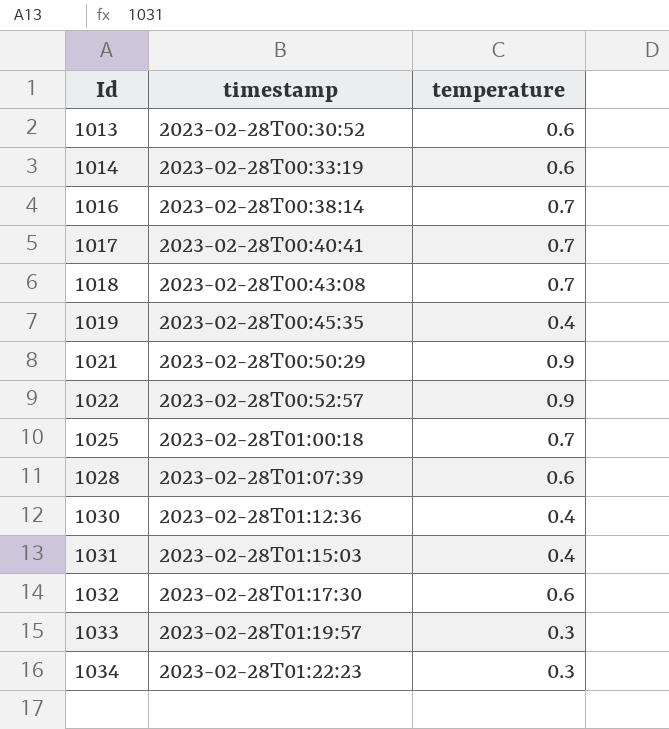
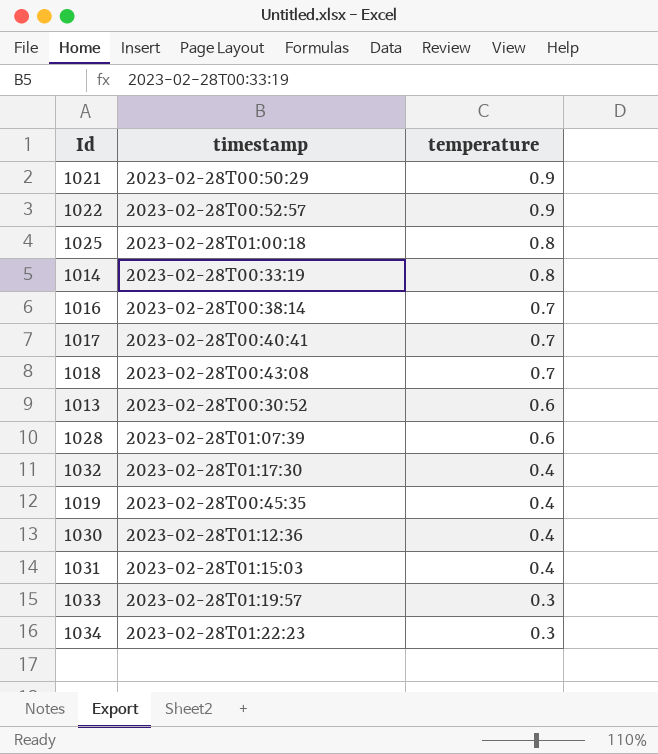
row order: Id ascending -> temperature descending
1025 | temperature: 0.7 -> 0.8
1014 | temperature: 0.6 -> 0.8
1032 | temperature: 0.6 -> 0.4

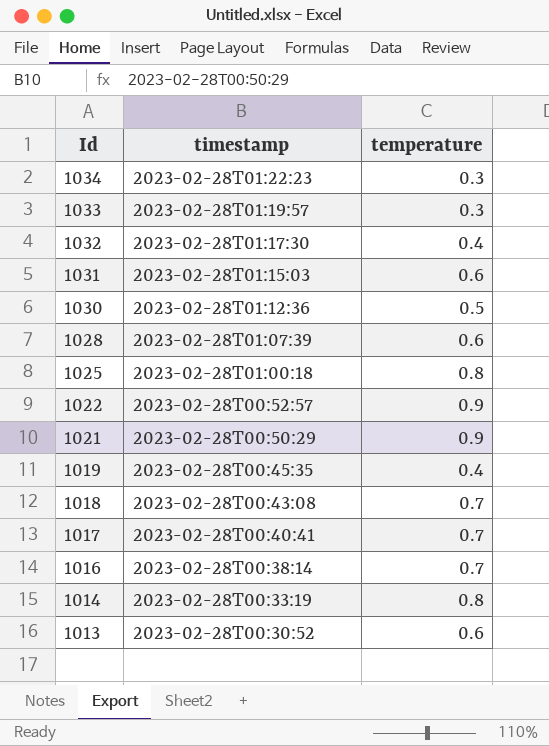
row order: temperature descending -> Id descending
1031 | temperature: 0.4 -> 0.6
1030 | temperature: 0.4 -> 0.5

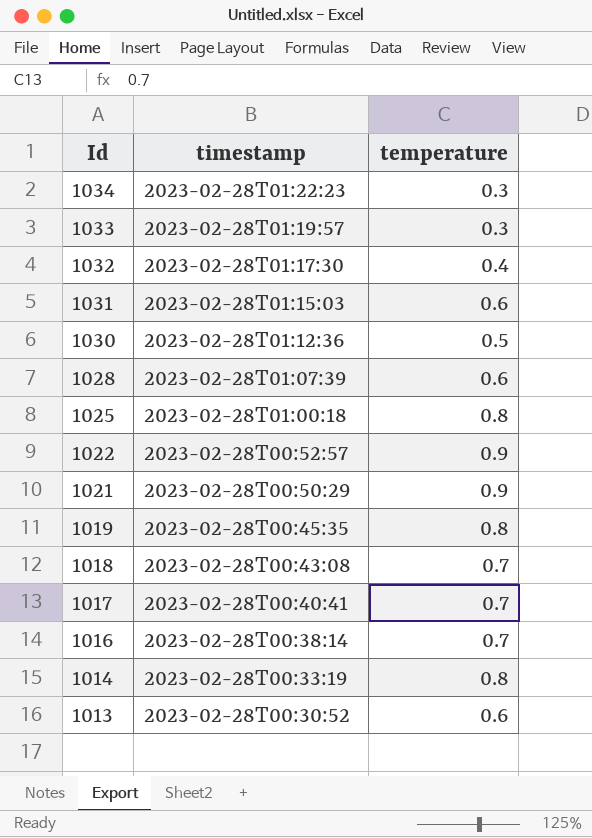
1019 | temperature: 0.4 -> 0.8

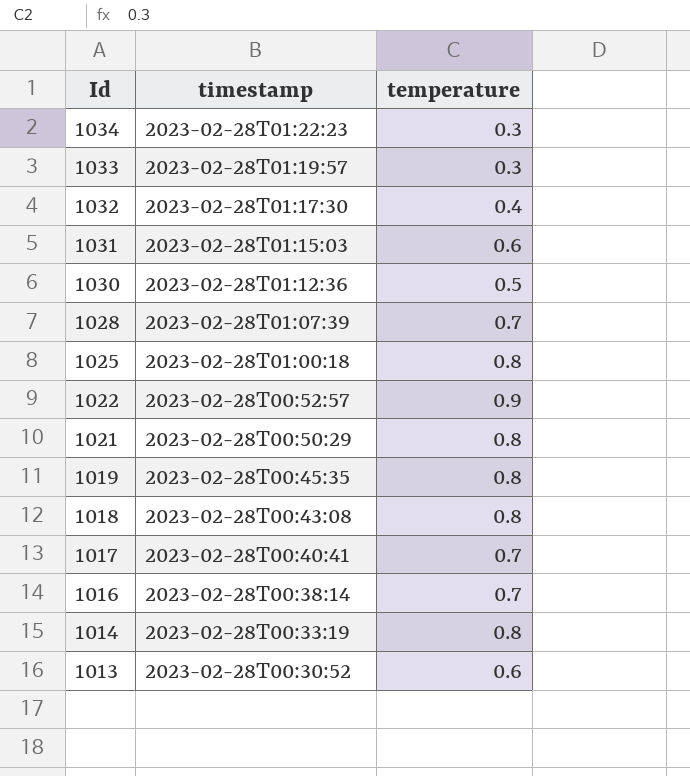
1028 | temperature: 0.6 -> 0.7
1021 | temperature: 0.9 -> 0.8
1018 | temperature: 0.7 -> 0.8

